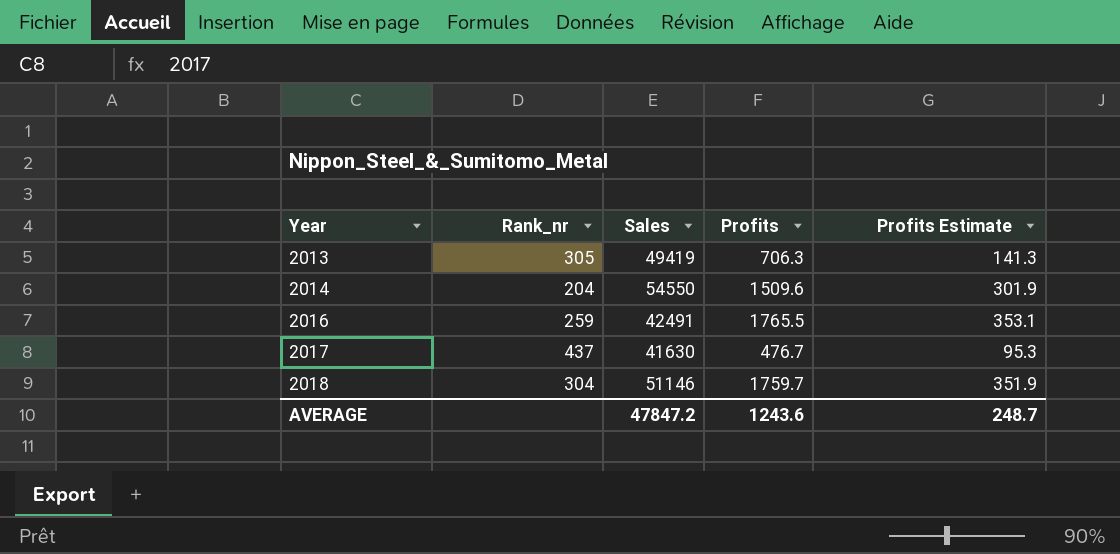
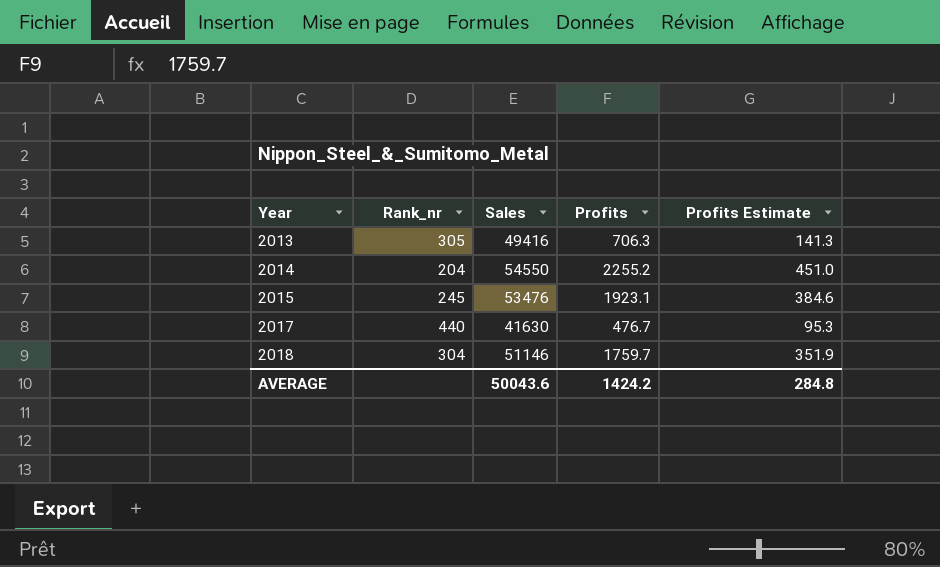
row 2016: 259 | 42491 | 1765.5 | 353.1 -> none
2013 | Sales: 49419 -> 49416
2014 | Profits: 1509.6 -> 2255.2
2014 | Profits Estimate: 301.9 -> 451.0
row 2015: none -> 245 | 53476 | 1923.1 | 384.6
2017 | Rank_nr: 437 -> 440
AVERAGE | Sales: 47847.2 -> 50043.6
AVERAGE | Profits: 1243.6 -> 1424.2
AVERAGE | Profits Estimate: 248.7 -> 284.8

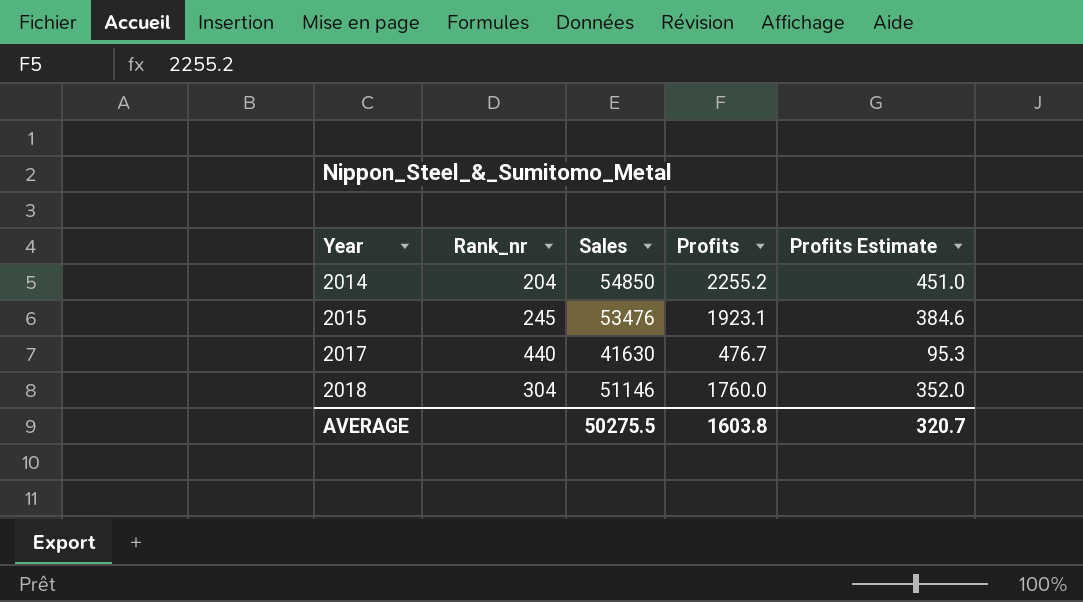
row 2013: 305 | 49416 | 706.3 | 141.3 -> none
2014 | Sales: 54550 -> 54850
2018 | Profits: 1759.7 -> 1760.0
2018 | Profits Estimate: 351.9 -> 352.0
AVERAGE | Sales: 50043.6 -> 50275.5
AVERAGE | Profits: 1424.2 -> 1603.8
AVERAGE | Profits Estimate: 284.8 -> 320.7

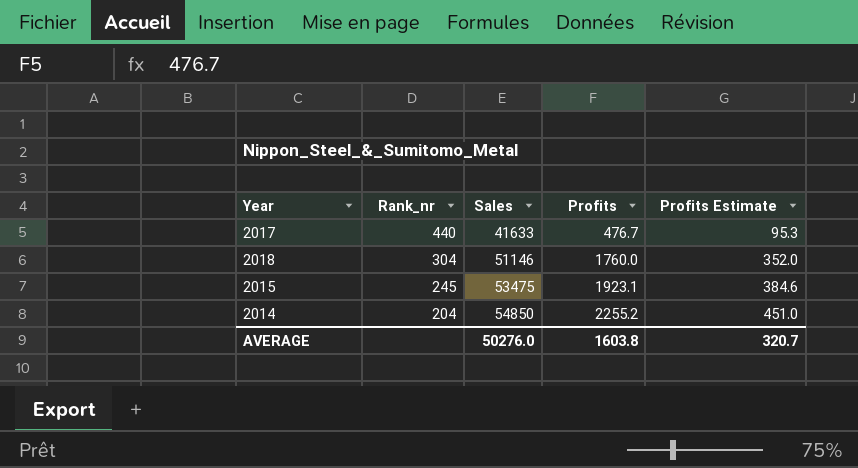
row order: Year ascending -> Rank_nr descending
2017 | Sales: 41630 -> 41633
2015 | Sales: 53476 -> 53475
AVERAGE | Sales: 50275.5 -> 50276.0

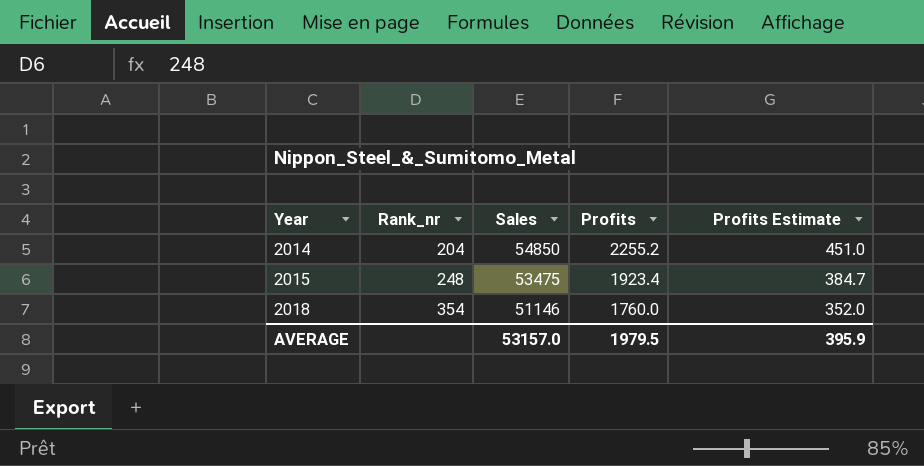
row order: Rank_nr descending -> Year ascending
row 2017: 440 | 41633 | 476.7 | 95.3 -> none
2015 | Rank_nr: 245 -> 248
2015 | Profits: 1923.1 -> 1923.4
2015 | Profits Estimate: 384.6 -> 384.7
2018 | Rank_nr: 304 -> 354
AVERAGE | Sales: 50276.0 -> 53157.0
AVERAGE | Profits: 1603.8 -> 1979.5
AVERAGE | Profits Estimate: 320.7 -> 395.9

